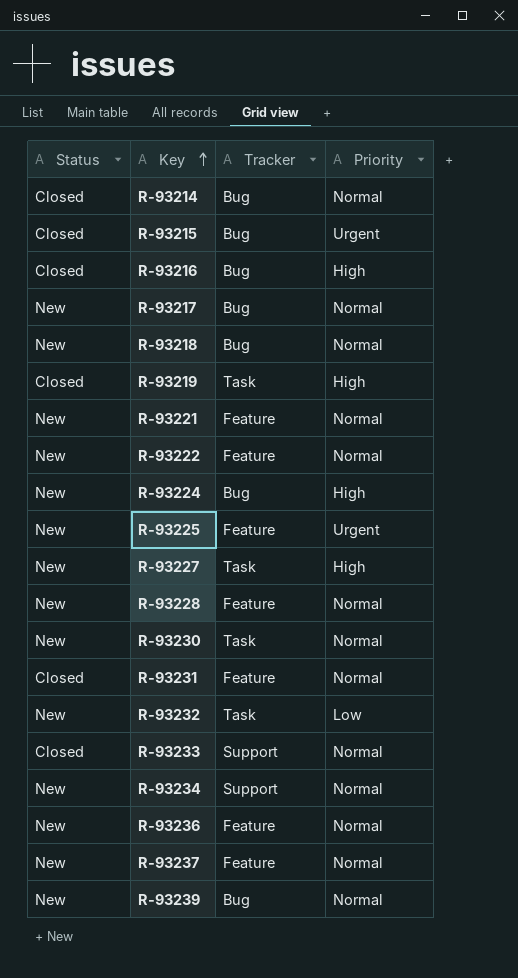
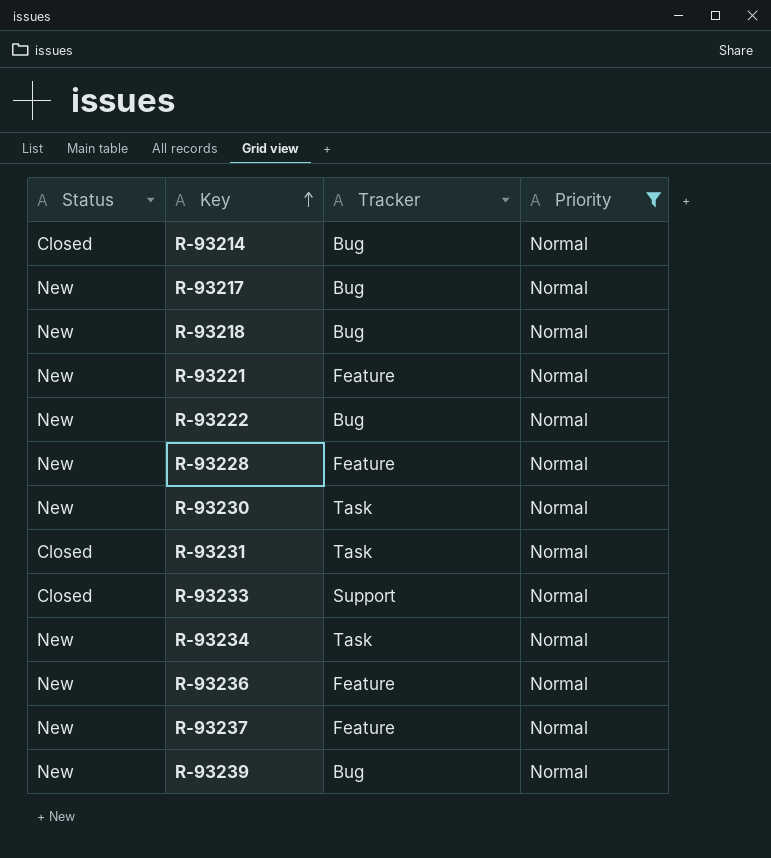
filter: none -> Priority = Normal
R-93222 | Tracker: Feature -> Bug
R-93231 | Tracker: Feature -> Task
R-93234 | Tracker: Support -> Task

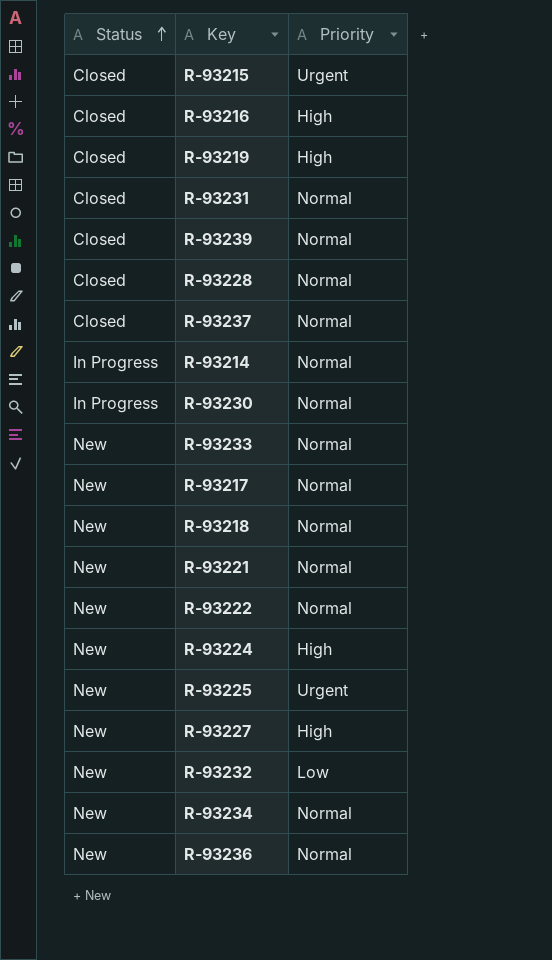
filter: Priority = Normal -> none
row order: Key ascending -> Status ascending
column Tracker | position: 3 -> none
R-93239 | Status: New -> Closed
R-93228 | Status: New -> Closed
R-93237 | Status: New -> Closed
R-93214 | Status: Closed -> In Progress
R-93230 | Status: New -> In Progress
R-93233 | Status: Closed -> New

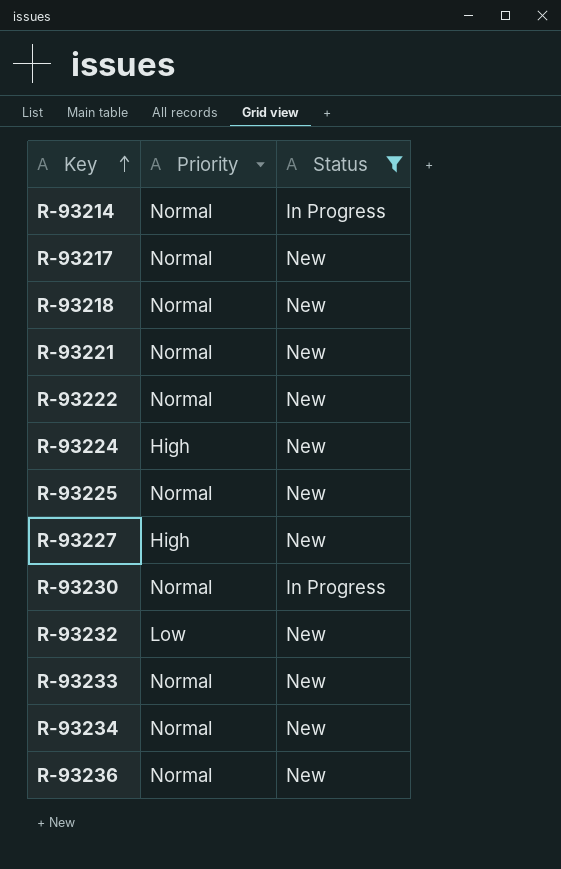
filter: none -> Status != Closed
row order: Status ascending -> Key ascending
column Status | position: 1 -> 3
R-93225 | Priority: Urgent -> Normal

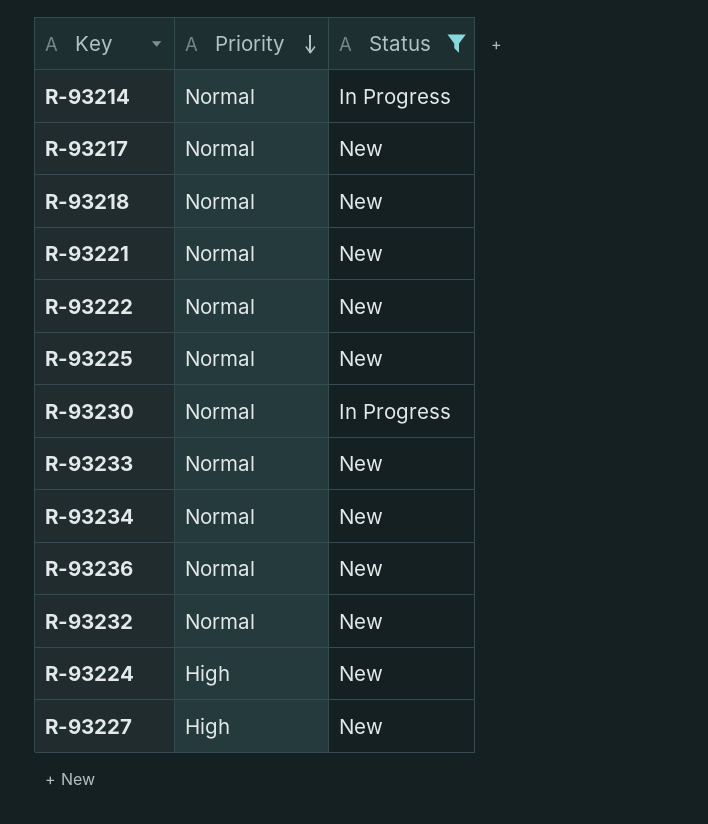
row order: Key ascending -> Priority descending
R-93232 | Priority: Low -> Normal

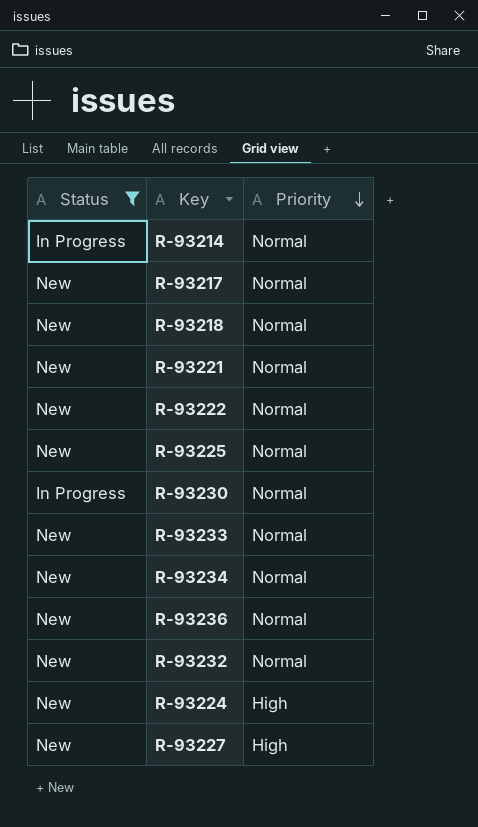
column Status | position: 3 -> 1

